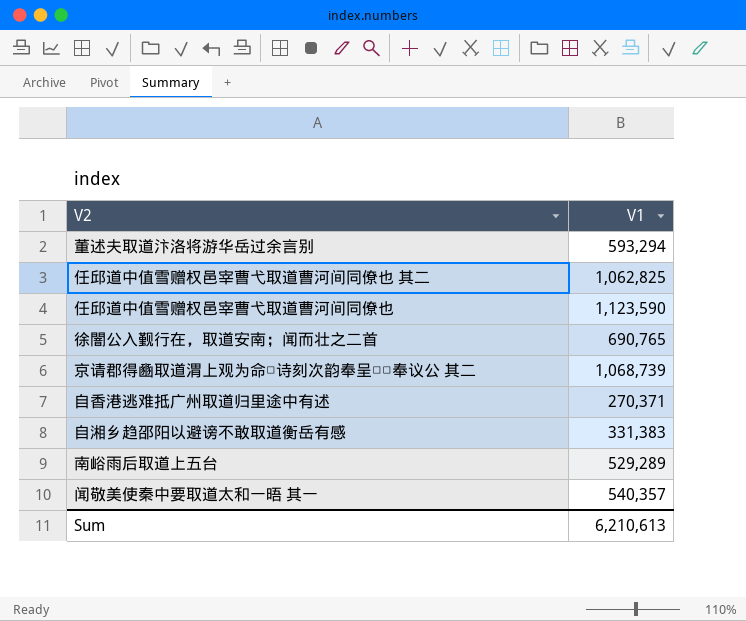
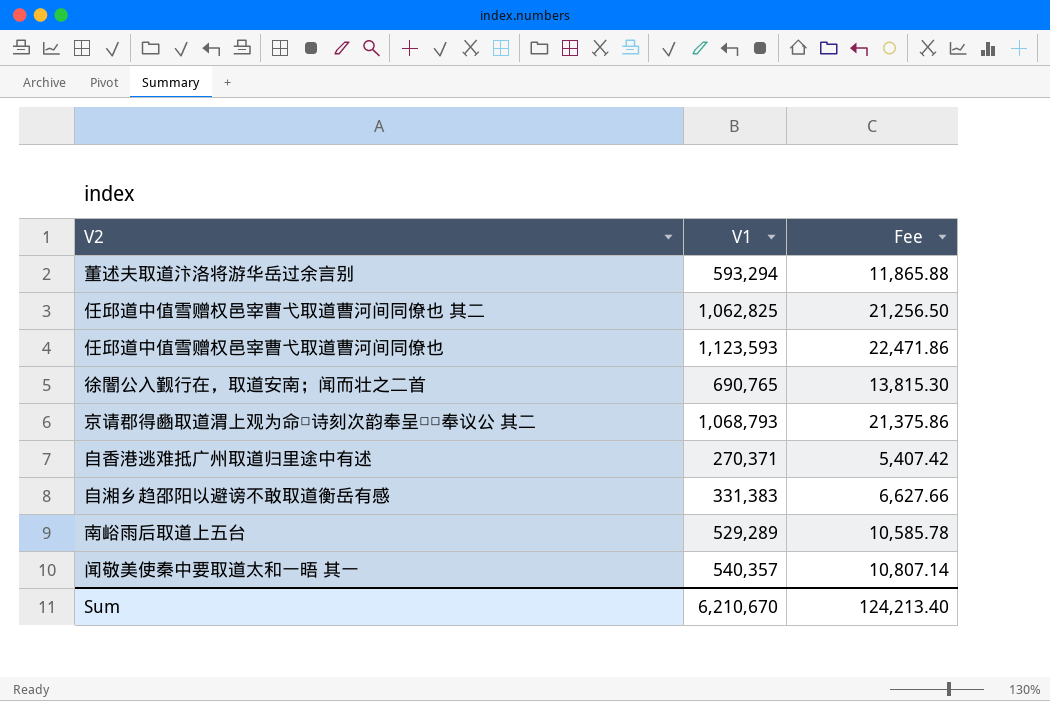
column Fee | formula: none -> [V1] * 0.02
任邱道中值雪赠权邑宰曹弋取道曹河间同僚也 | V1: 1,123,590 -> 1,123,593
京请郡得豳取道渭上观为命□诗刻次韵奉呈□□奉议公 其二 | V1: 1,068,739 -> 1,068,793
Sum | V1: 6,210,613 -> 6,210,670

